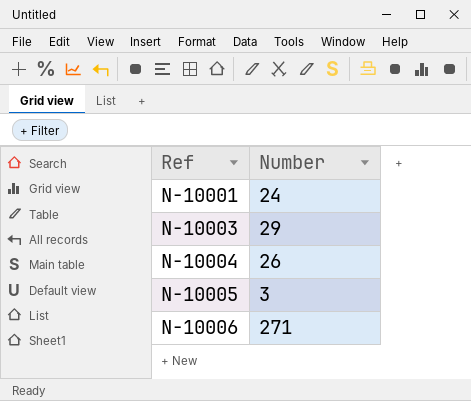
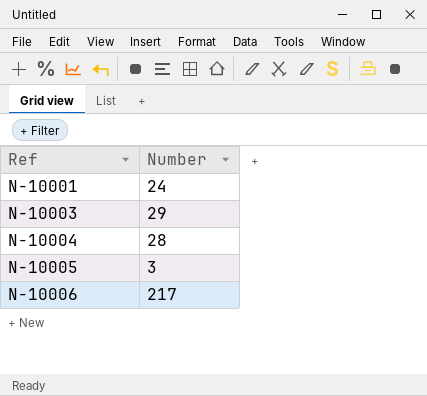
N-10004 | Number: 26 -> 28
N-10006 | Number: 271 -> 217

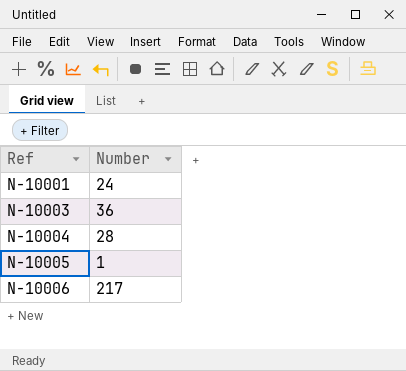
N-10003 | Number: 29 -> 36
N-10005 | Number: 3 -> 1

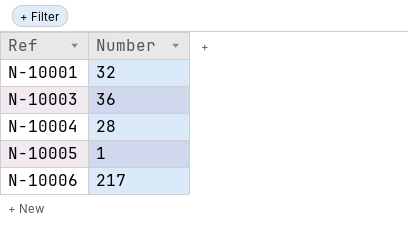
N-10001 | Number: 24 -> 32

